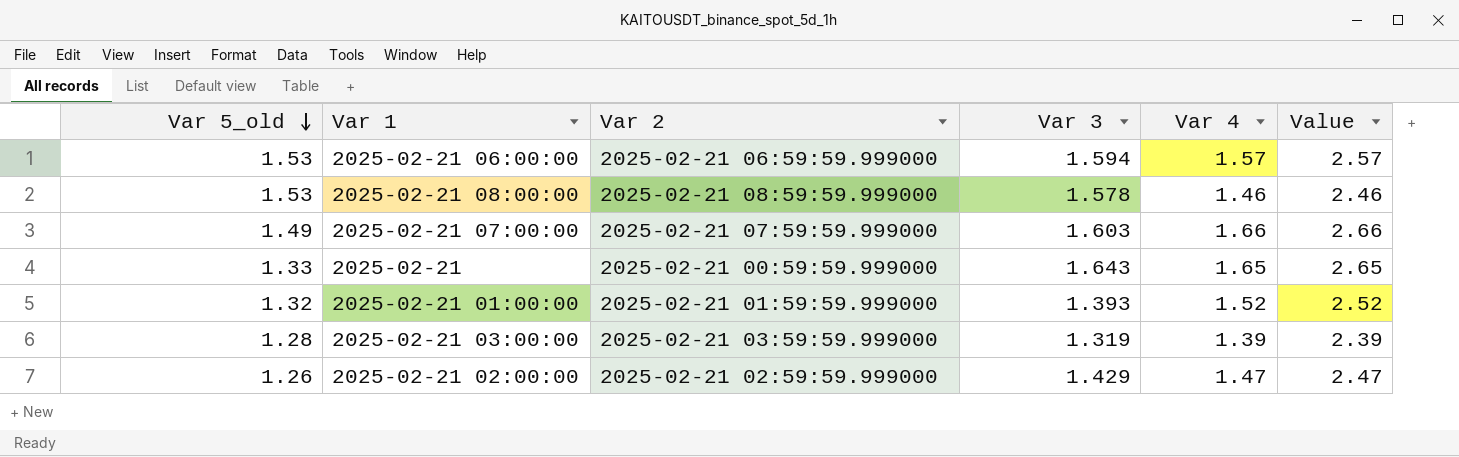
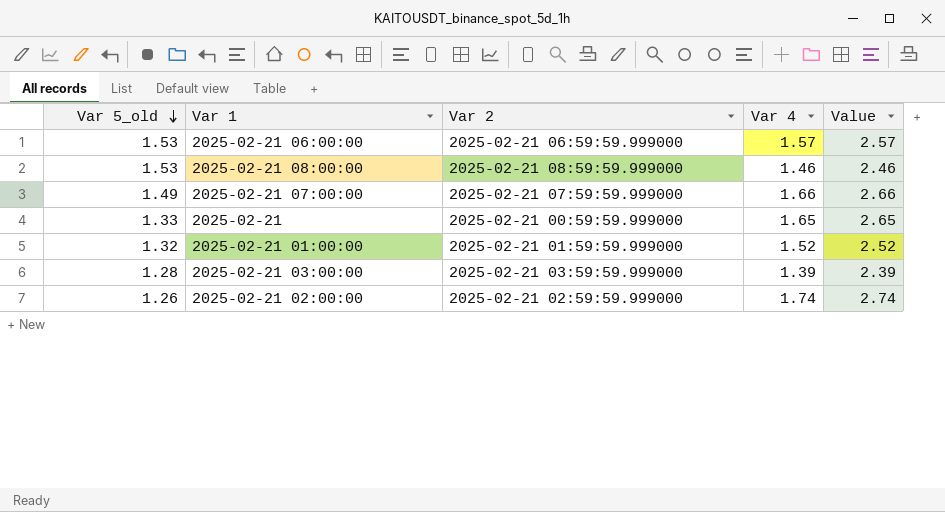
column Var 3 | position: 4 -> none
2025-02-21 02:00:00 | Var 4: 1.47 -> 1.74
2025-02-21 02:00:00 | Value: 2.47 -> 2.74

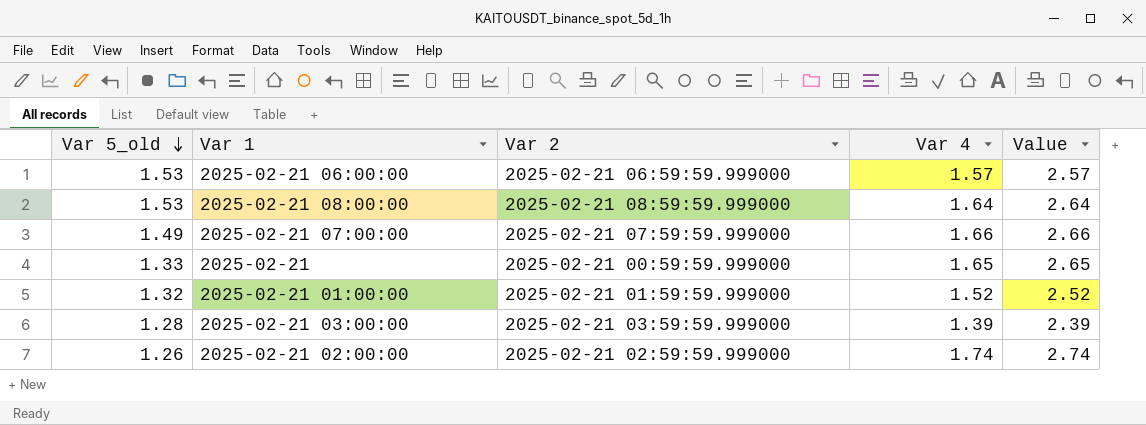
2025-02-21 08:00:00 | Var 4: 1.46 -> 1.64
2025-02-21 08:00:00 | Value: 2.46 -> 2.64

